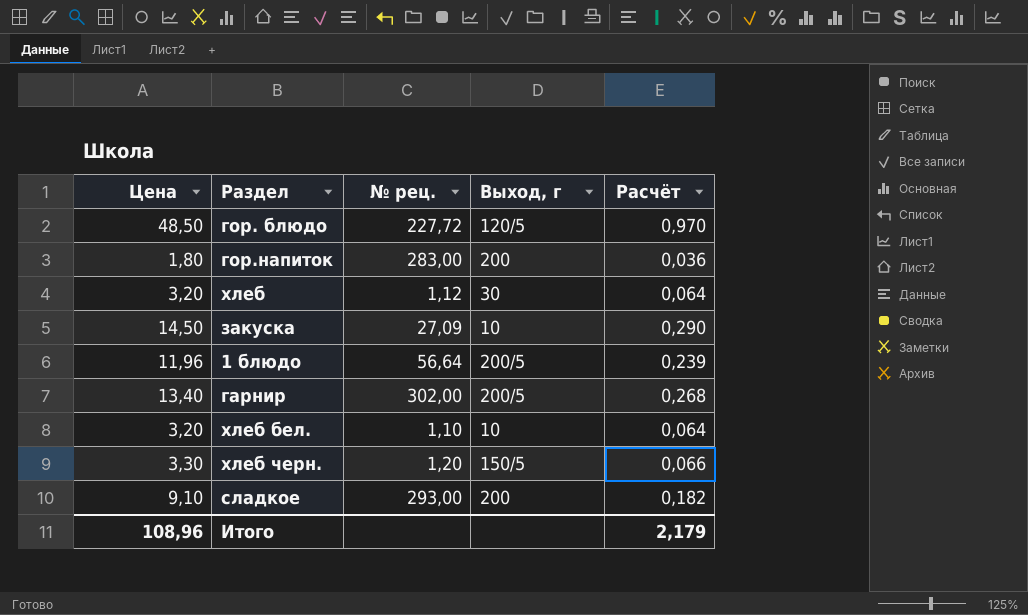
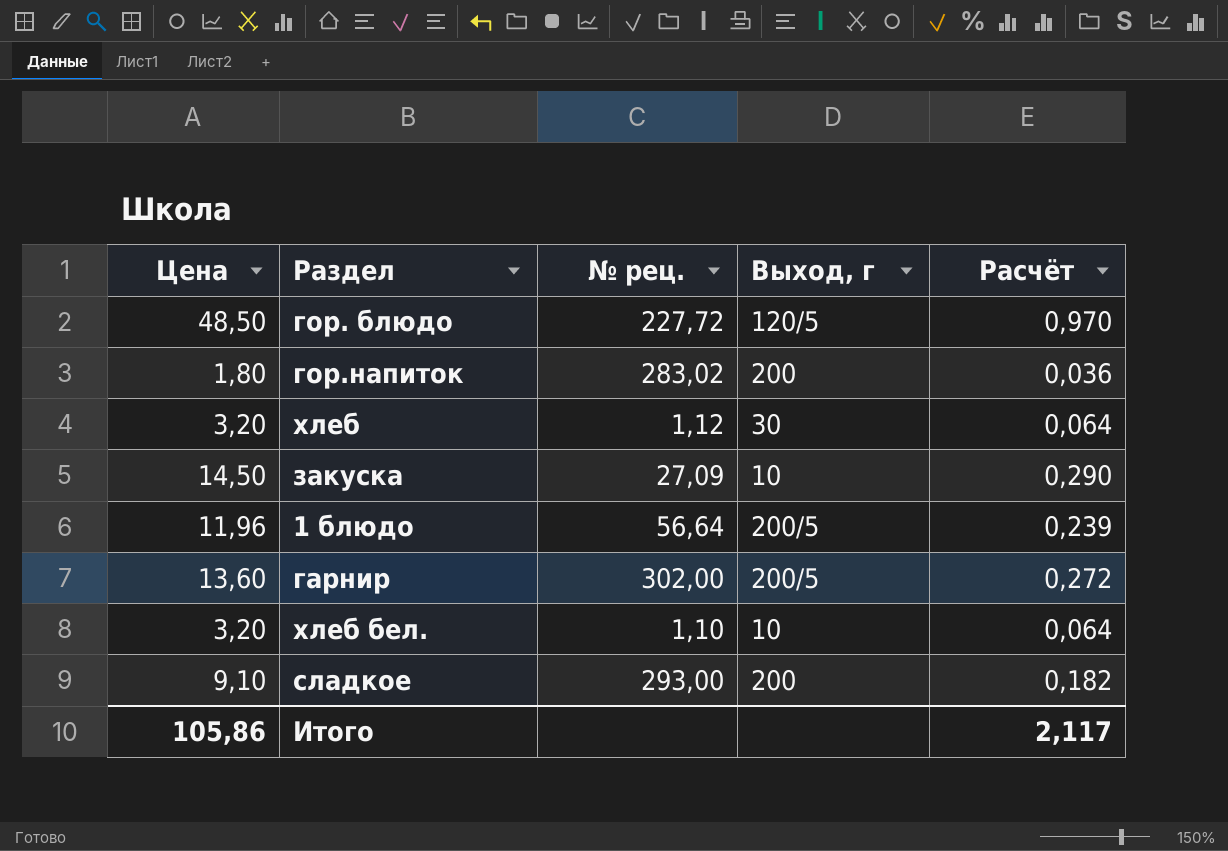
row хлеб черн.: 3,30 | 1,20 | 150/5 | 0,066 -> none
гор.напиток | № рец.: 283,00 -> 283,02
гарнир | Цена: 13,40 -> 13,60
гарнир | Расчёт: 0,268 -> 0,272
Итого | Цена: 108,96 -> 105,86
Итого | Расчёт: 2,179 -> 2,117

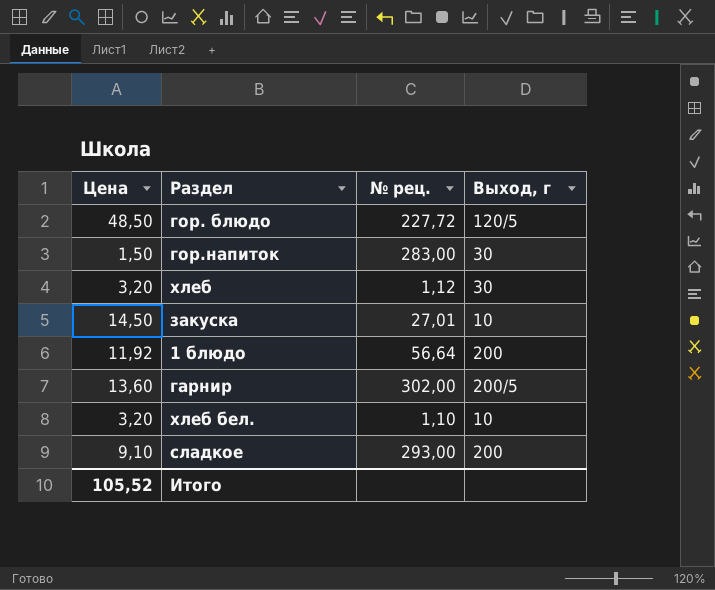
column Расчёт | formula: [Цена] * 0,02 -> none
гор.напиток | Цена: 1,80 -> 1,50
гор.напиток | № рец.: 283,02 -> 283,00
гор.напиток | Выход, г: 200 -> 30
закуска | № рец.: 27,09 -> 27,01
1 блюдо | Цена: 11,96 -> 11,92
1 блюдо | Выход, г: 200/5 -> 200
Итого | Цена: 105,86 -> 105,52

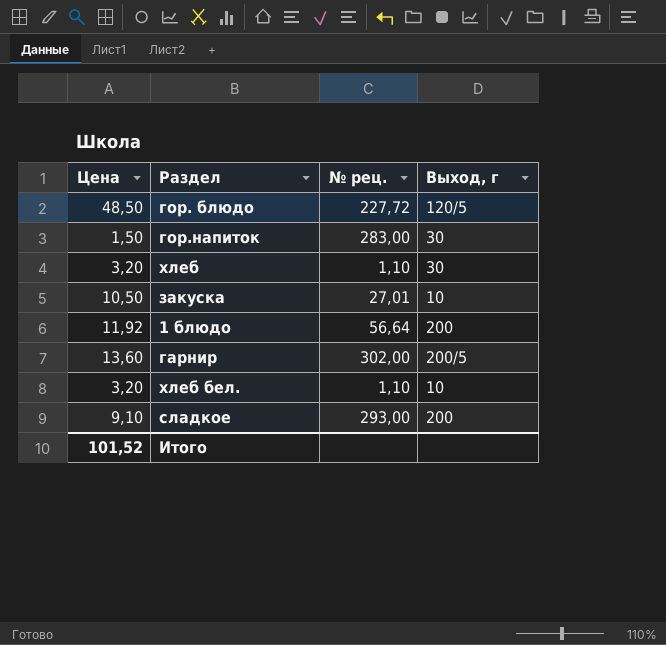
хлеб | № рец.: 1,12 -> 1,10
закуска | Цена: 14,50 -> 10,50
Итого | Цена: 105,52 -> 101,52

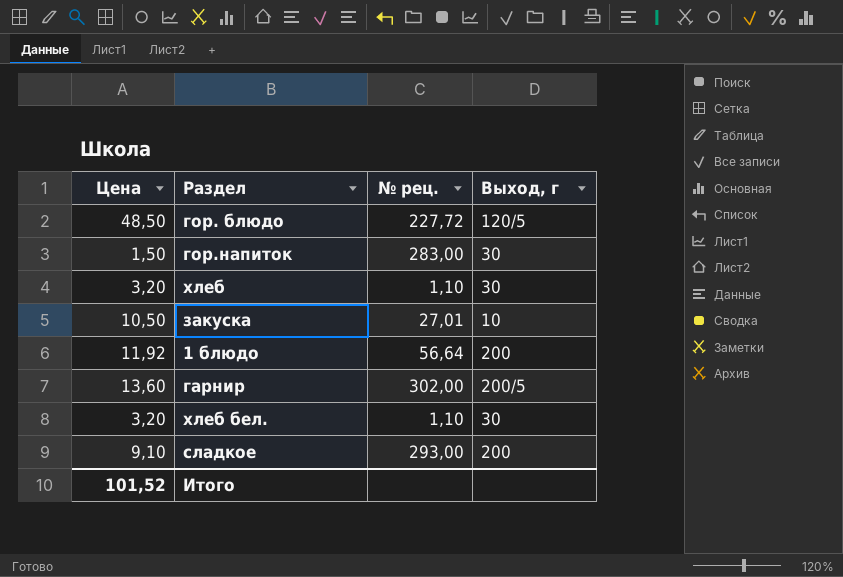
хлеб бел. | Выход, г: 10 -> 30

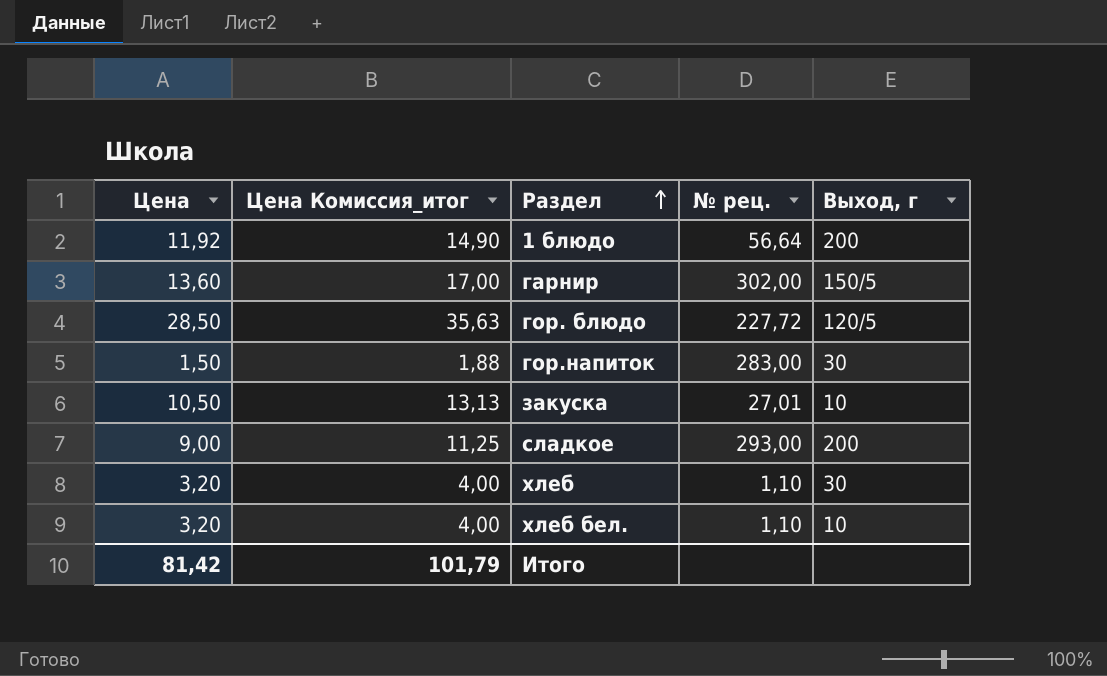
row order: none -> Раздел ascending
column Цена Комиссия_итог | formula: none -> [Цена] * 1,25
гарнир | Выход, г: 200/5 -> 150/5
гор. блюдо | Цена: 48,50 -> 28,50
сладкое | Цена: 9,10 -> 9,00
хлеб бел. | Выход, г: 30 -> 10
Итого | Цена: 101,52 -> 81,42

